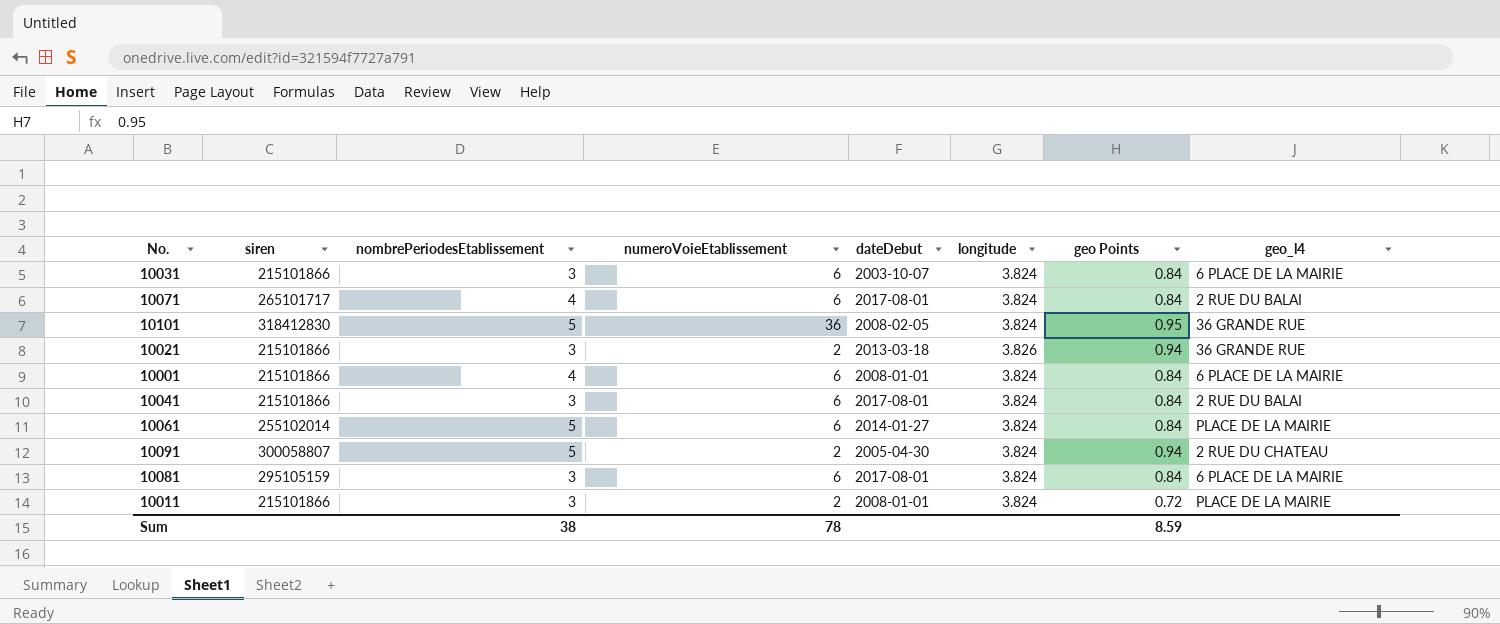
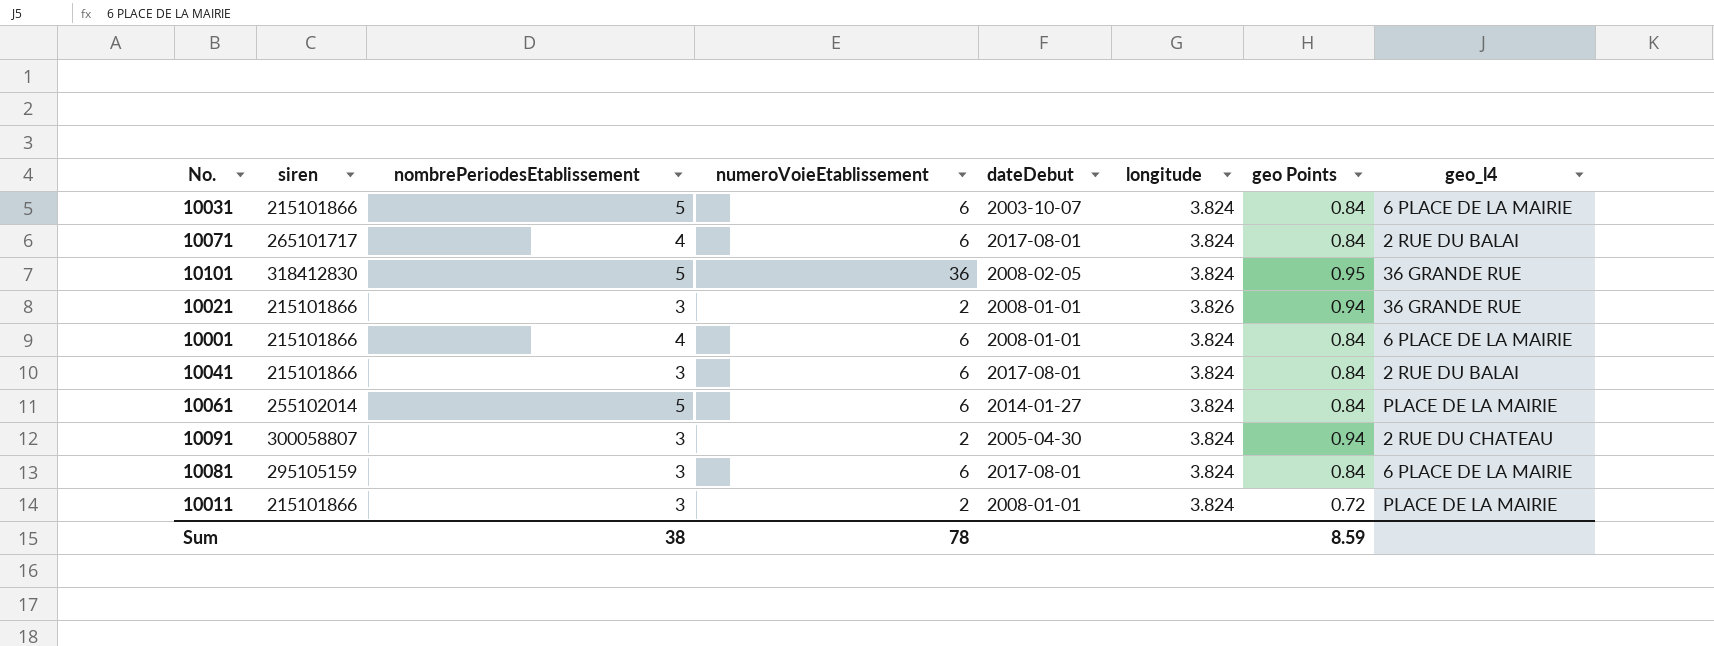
10031 | nombrePeriodesEtablissement: 3 -> 5
10021 | dateDebut: 2013-03-18 -> 2008-01-01
10091 | nombrePeriodesEtablissement: 5 -> 3

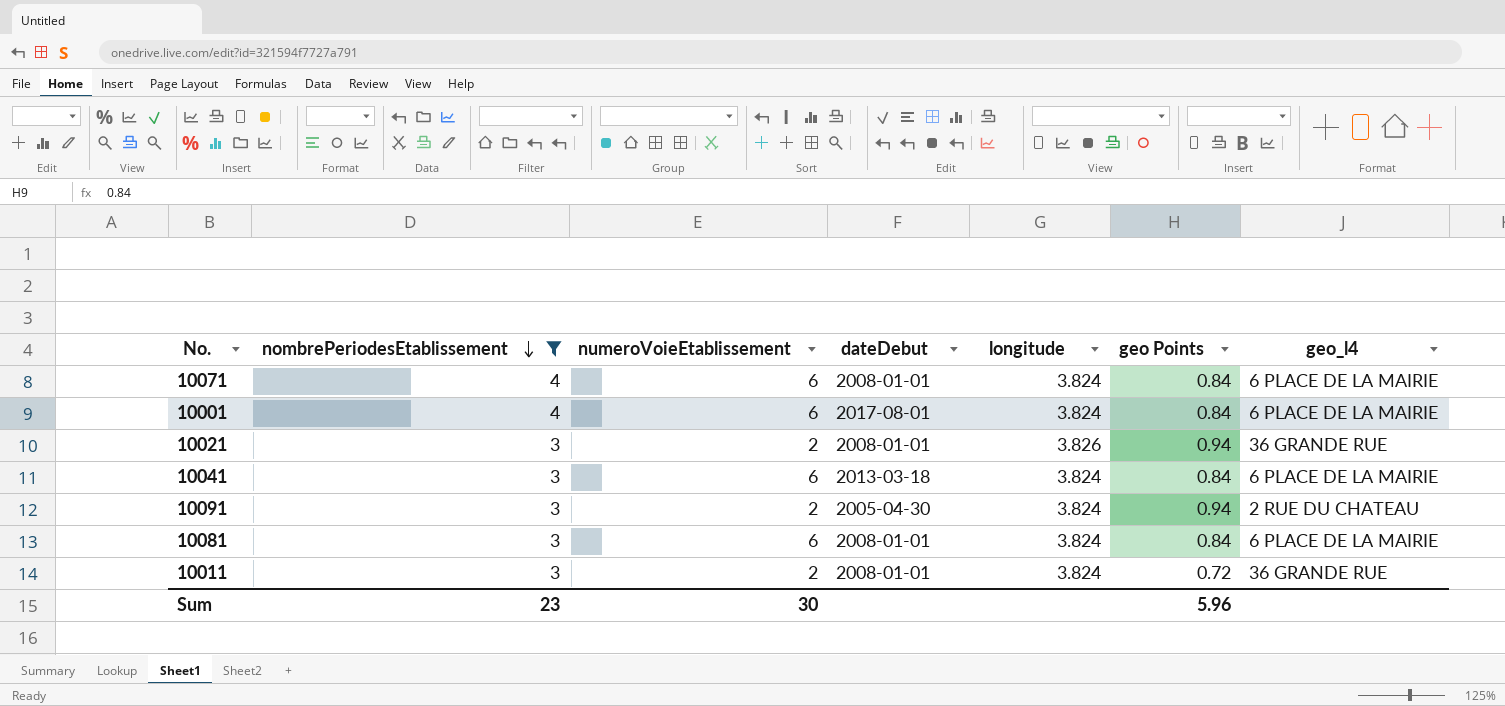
filter: none -> nombrePeriodesEtablissement != 5
row order: none -> nombrePeriodesEtablissement descending
column siren | position: 2 -> none
10071 | dateDebut: 2017-08-01 -> 2008-01-01
10071 | geo_l4: 2 RUE DU BALAI -> 6 PLACE DE LA MAIRIE
10001 | dateDebut: 2008-01-01 -> 2017-08-01
10041 | dateDebut: 2017-08-01 -> 2013-03-18
10041 | geo_l4: 2 RUE DU BALAI -> 6 PLACE DE LA MAIRIE
10081 | dateDebut: 2017-08-01 -> 2008-01-01
10011 | geo_l4: PLACE DE LA MAIRIE -> 36 GRANDE RUE
Sum | nombrePeriodesEtablissement: 38 -> 23
Sum | numeroVoieEtablissement: 78 -> 30
Sum | geo Points: 8.59 -> 5.96

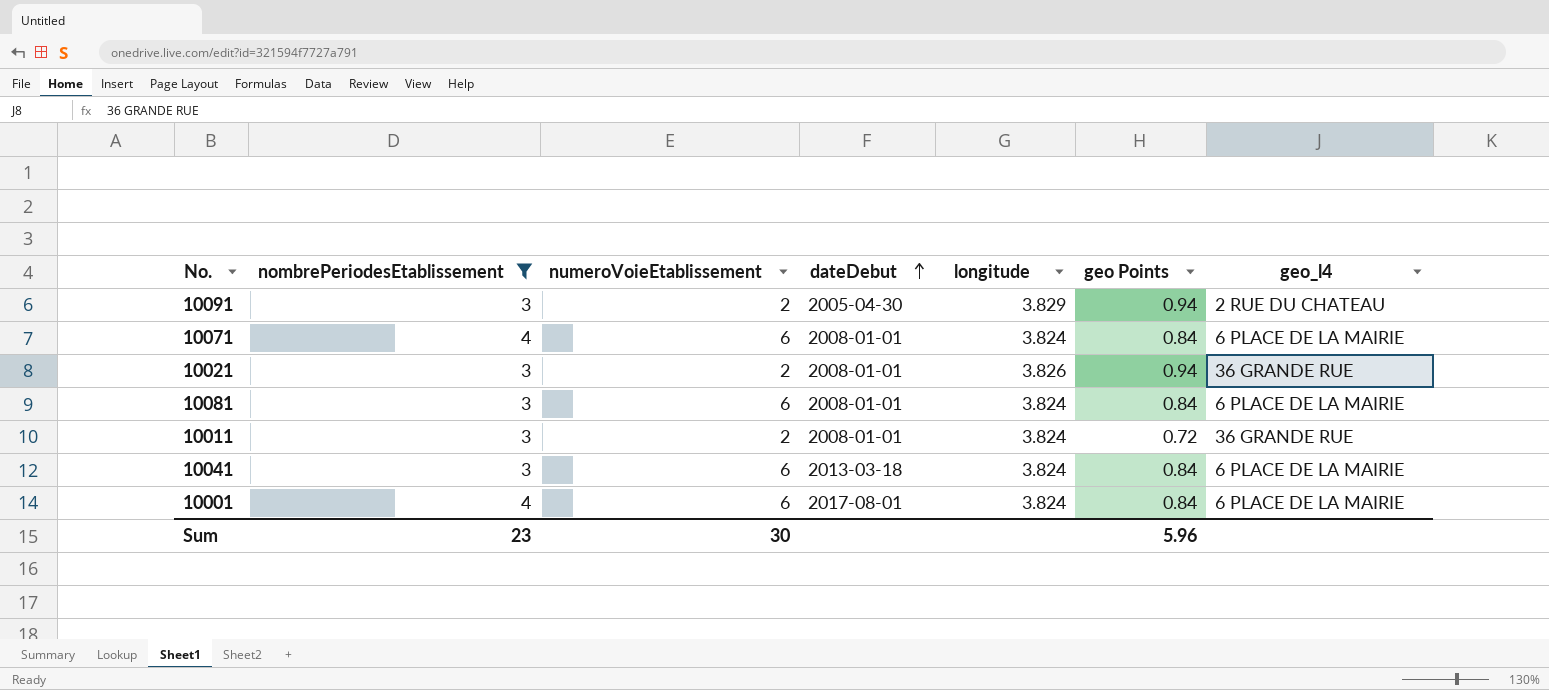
row order: nombrePeriodesEtablissement descending -> dateDebut ascending
10091 | longitude: 3.824 -> 3.829

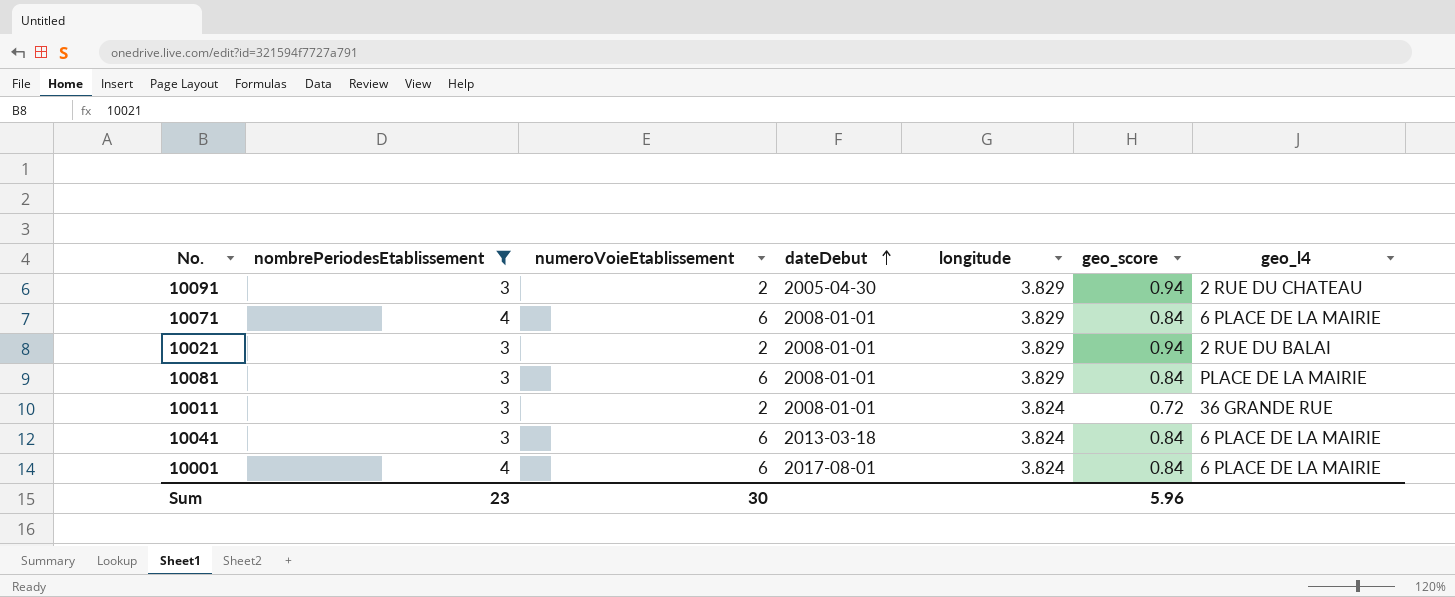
column name: geo Points -> geo_score
10071 | longitude: 3.824 -> 3.829
10021 | longitude: 3.826 -> 3.829
10021 | geo_l4: 36 GRANDE RUE -> 2 RUE DU BALAI
10081 | longitude: 3.824 -> 3.829
10081 | geo_l4: 6 PLACE DE LA MAIRIE -> PLACE DE LA MAIRIE

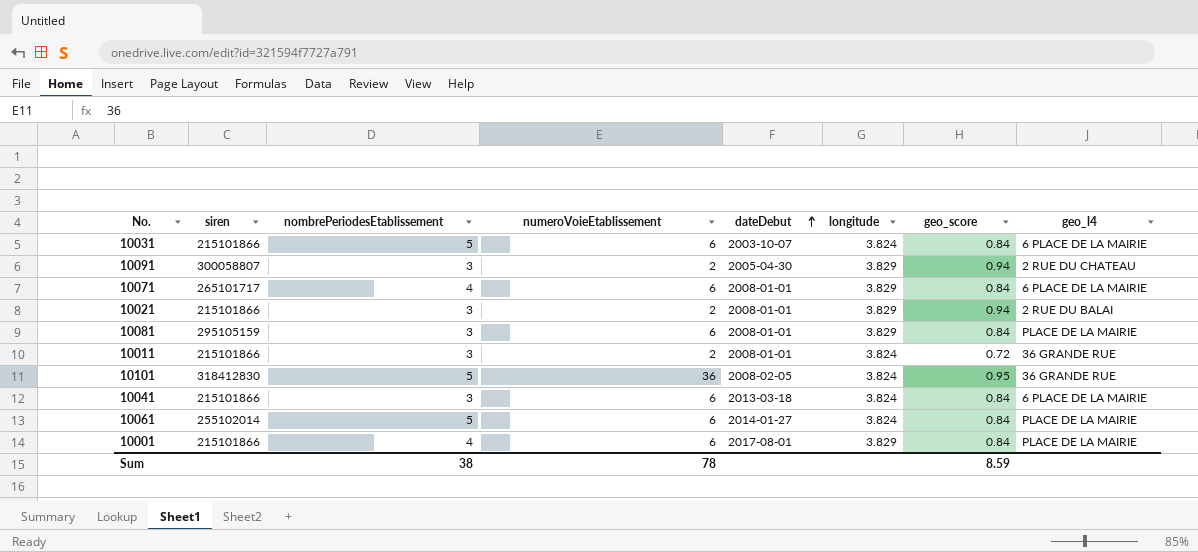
filter: nombrePeriodesEtablissement != 5 -> none
column siren | position: none -> 2
10001 | longitude: 3.824 -> 3.829
10001 | geo_l4: 6 PLACE DE LA MAIRIE -> PLACE DE LA MAIRIE
Sum | nombrePeriodesEtablissement: 23 -> 38
Sum | numeroVoieEtablissement: 30 -> 78
Sum | geo_score: 5.96 -> 8.59

